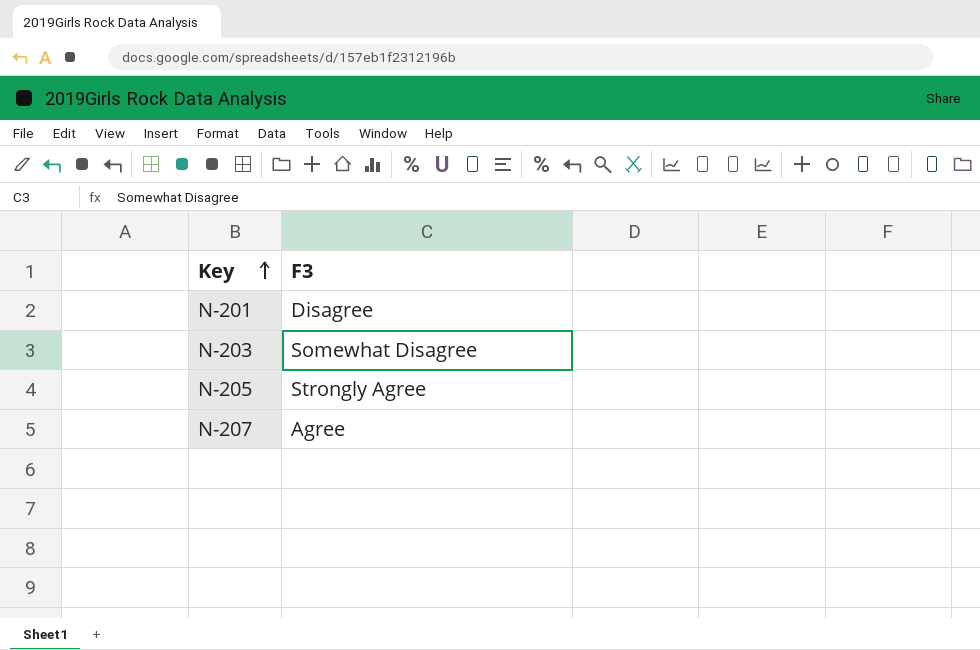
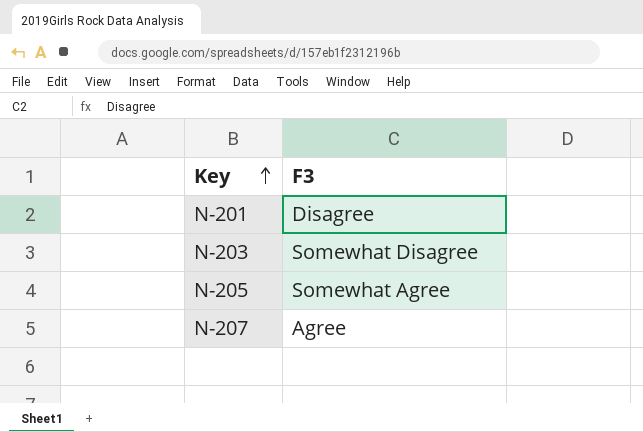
N-205 | F3: Strongly Agree -> Somewhat Agree

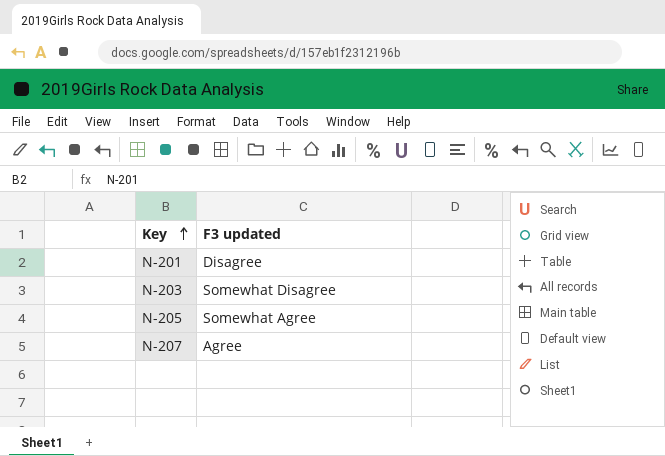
column name: F3 -> F3 updated

